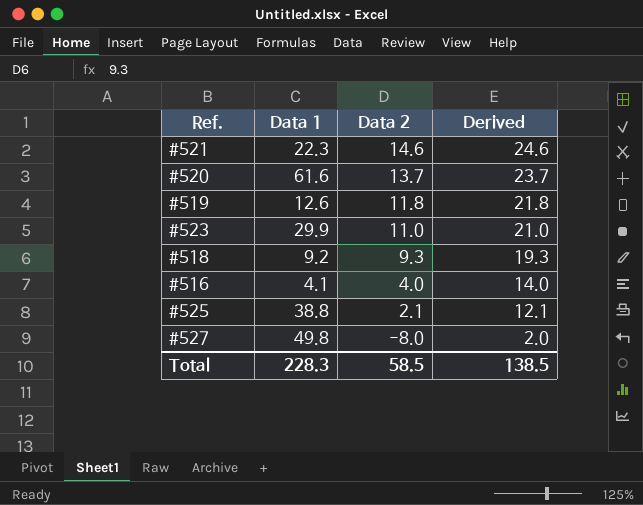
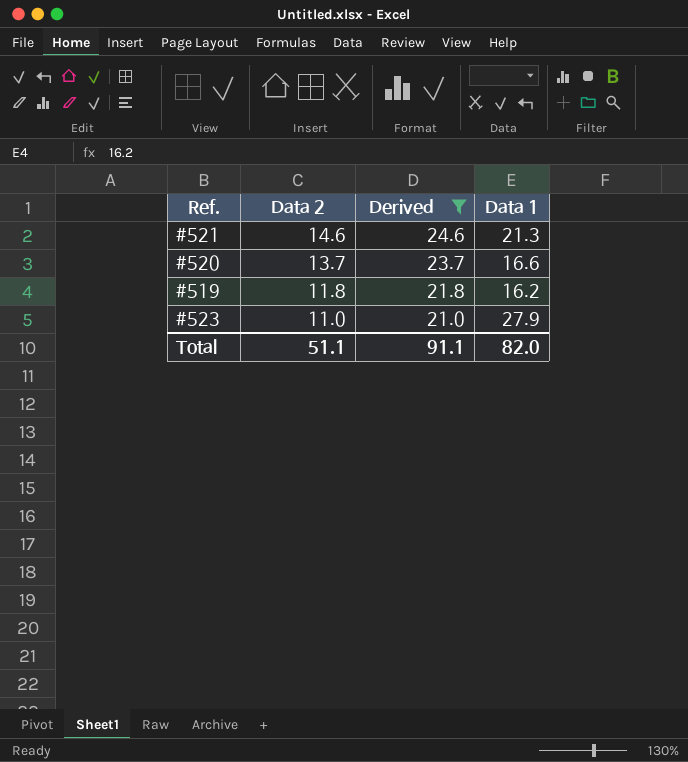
filter: none -> Derived >= 21.0
column Data 1 | position: 2 -> 4
#521 | Data 1: 22.3 -> 21.3
#520 | Data 1: 61.6 -> 16.6
#519 | Data 1: 12.6 -> 16.2
#523 | Data 1: 29.9 -> 27.9
Total | Data 2: 58.5 -> 51.1
Total | Derived: 138.5 -> 91.1
Total | Data 1: 228.3 -> 82.0

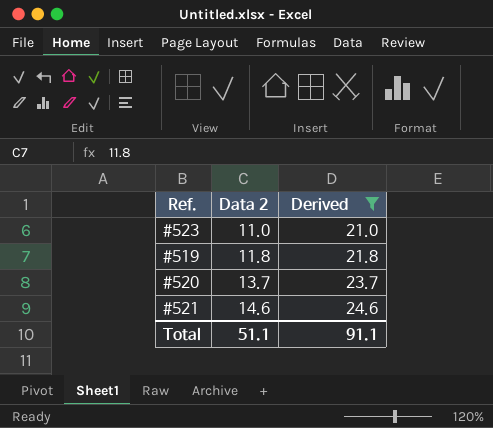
row order: Data 2 descending -> Data 2 ascending
column Data 1 | position: 4 -> none

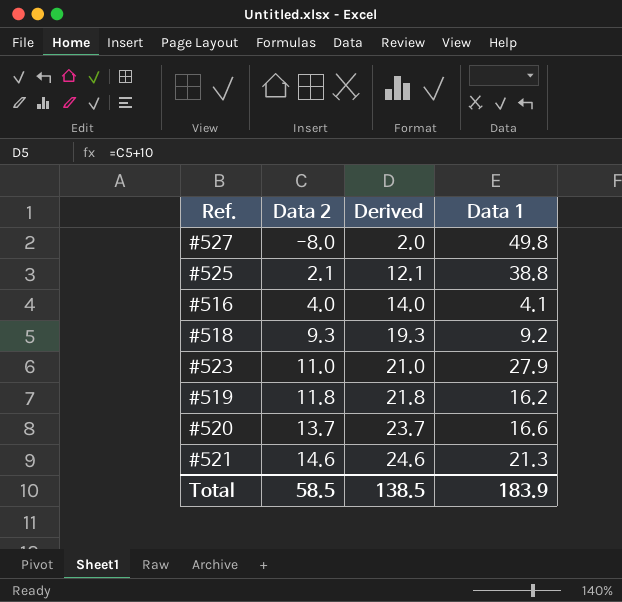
filter: Derived >= 21.0 -> none
column Data 1 | position: none -> 4
Total | Data 2: 51.1 -> 58.5
Total | Derived: 91.1 -> 138.5

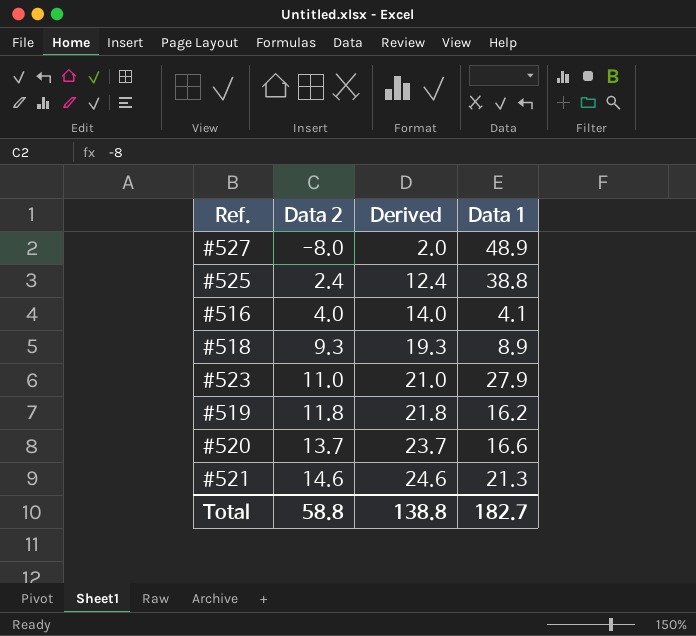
#527 | Data 1: 49.8 -> 48.9
#525 | Data 2: 2.1 -> 2.4
#525 | Derived: 12.1 -> 12.4
#518 | Data 1: 9.2 -> 8.9
Total | Data 2: 58.5 -> 58.8
Total | Derived: 138.5 -> 138.8
Total | Data 1: 183.9 -> 182.7

